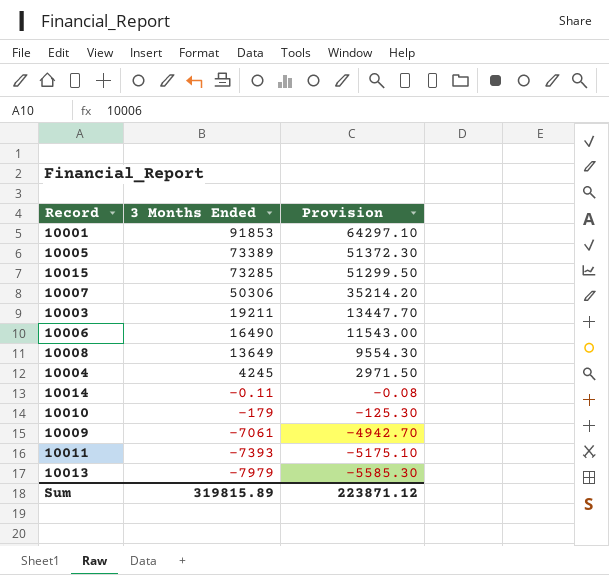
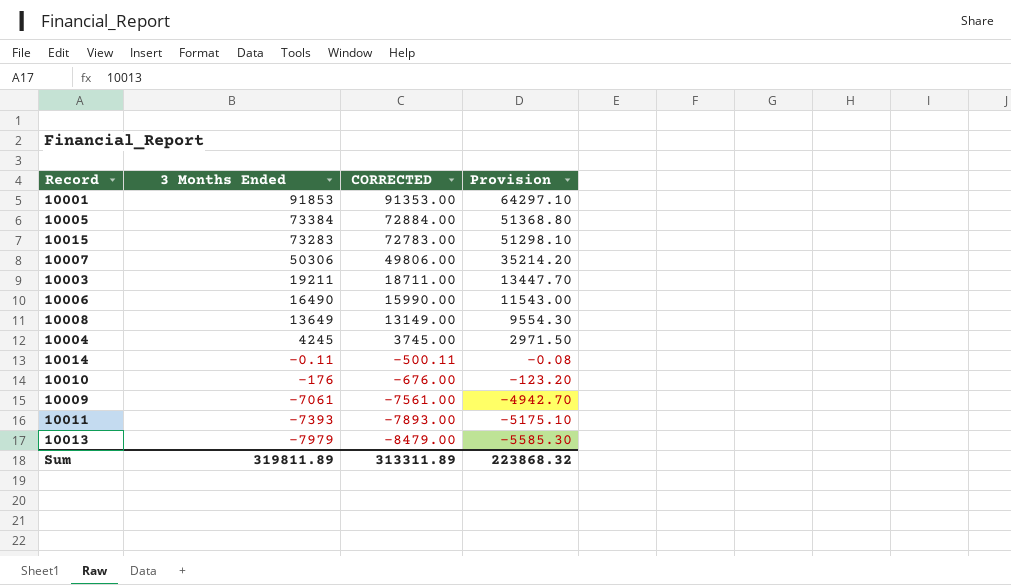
column CORRECTED | formula: none -> [3 Months Ended] - 500
10005 | 3 Months Ended: 73389 -> 73384
10005 | Provision: 51372.30 -> 51368.80
10015 | 3 Months Ended: 73285 -> 73283
10015 | Provision: 51299.50 -> 51298.10
10010 | 3 Months Ended: -179 -> -176
10010 | Provision: -125.30 -> -123.20
Sum | 3 Months Ended: 319815.89 -> 319811.89
Sum | Provision: 223871.12 -> 223868.32

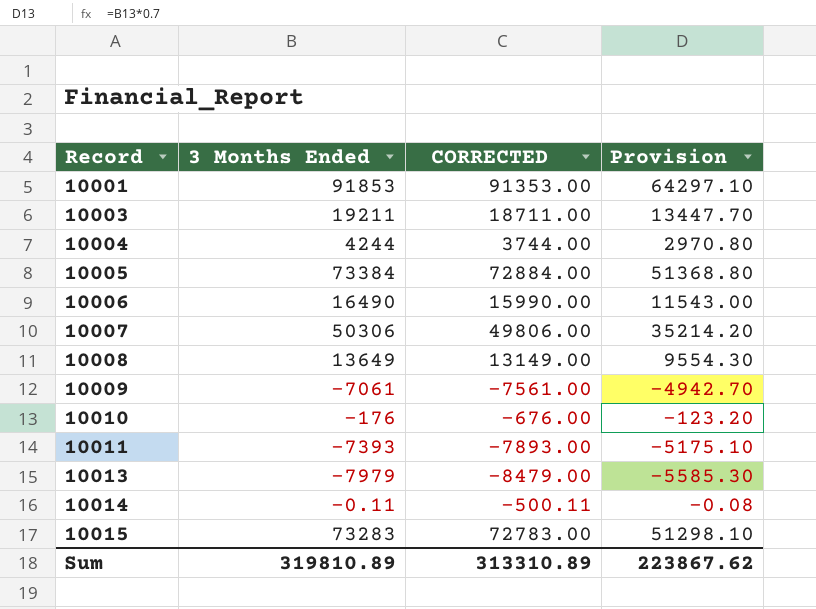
row order: 3 Months Ended descending -> Record ascending
10004 | 3 Months Ended: 4245 -> 4244
10004 | CORRECTED: 3745.00 -> 3744.00
10004 | Provision: 2971.50 -> 2970.80
Sum | 3 Months Ended: 319811.89 -> 319810.89
Sum | CORRECTED: 313311.89 -> 313310.89
Sum | Provision: 223868.32 -> 223867.62

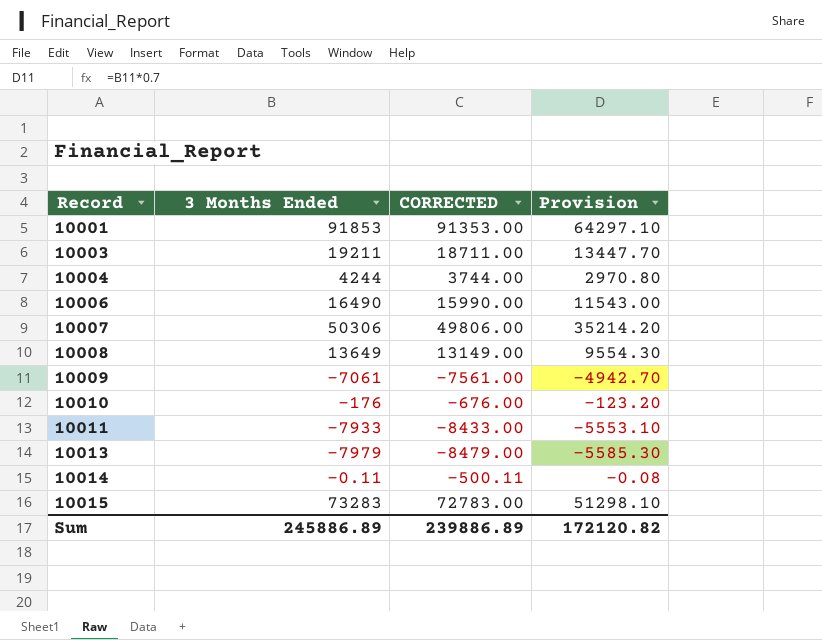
row 10005: 73384 | 72884.00 | 51368.80 -> none
10011 | 3 Months Ended: -7393 -> -7933
10011 | CORRECTED: -7893.00 -> -8433.00
10011 | Provision: -5175.10 -> -5553.10
Sum | 3 Months Ended: 319810.89 -> 245886.89
Sum | CORRECTED: 313310.89 -> 239886.89
Sum | Provision: 223867.62 -> 172120.82

